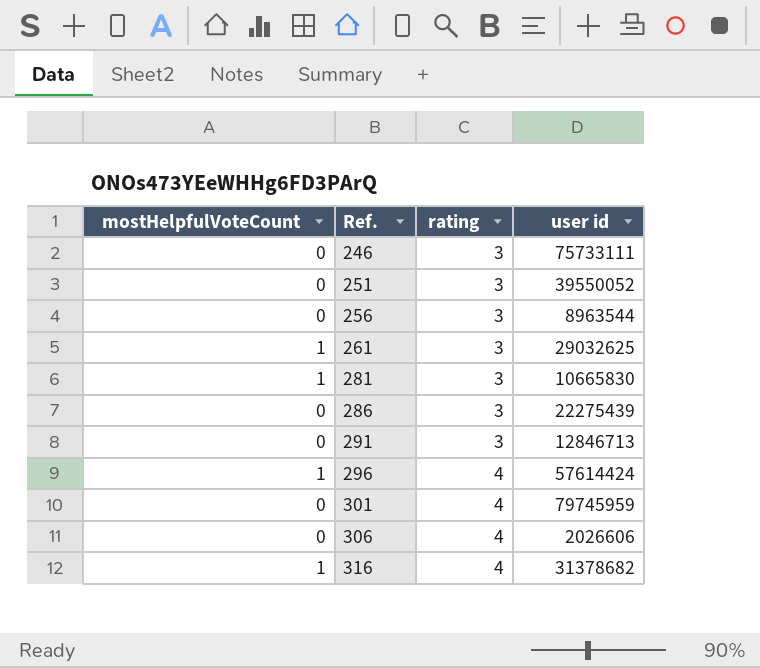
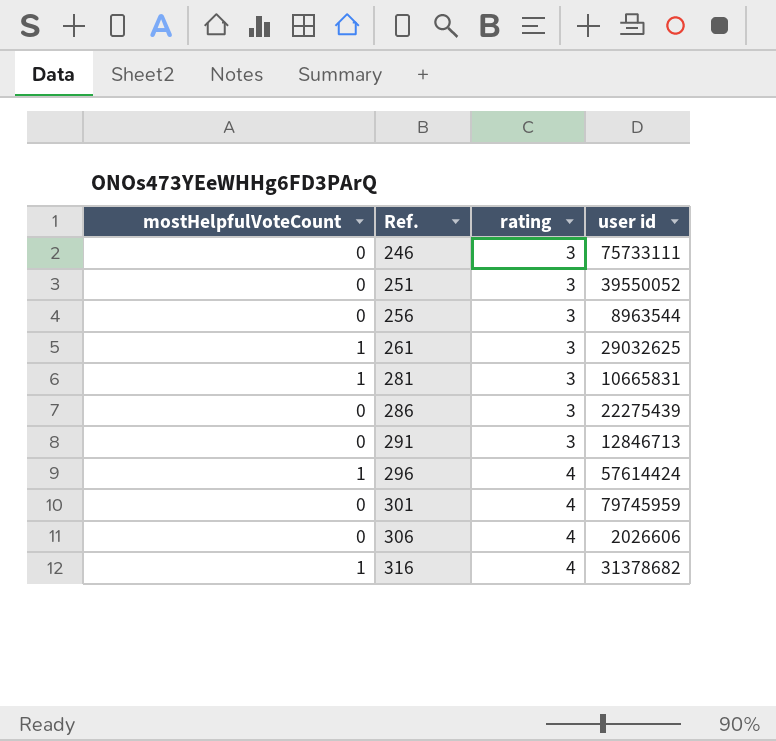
281 | user id: 10665830 -> 10665831

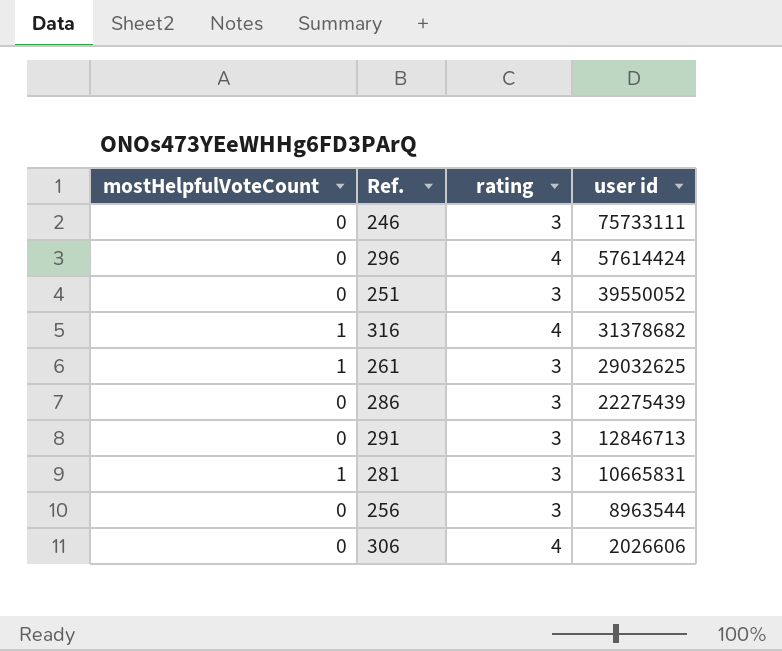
row order: Ref. ascending -> user id descending
row 301: 0 | 4 | 79745959 -> none
296 | mostHelpfulVoteCount: 1 -> 0

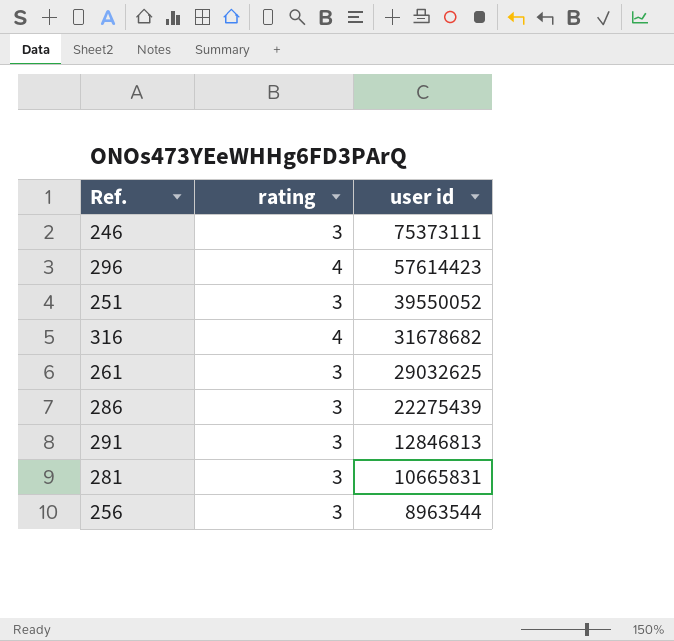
column mostHelpfulVoteCount | position: 1 -> none
row 306: 0 | 4 | 2026606 -> none
246 | user id: 75733111 -> 75373111
296 | user id: 57614424 -> 57614423
316 | user id: 31378682 -> 31678682
291 | user id: 12846713 -> 12846813

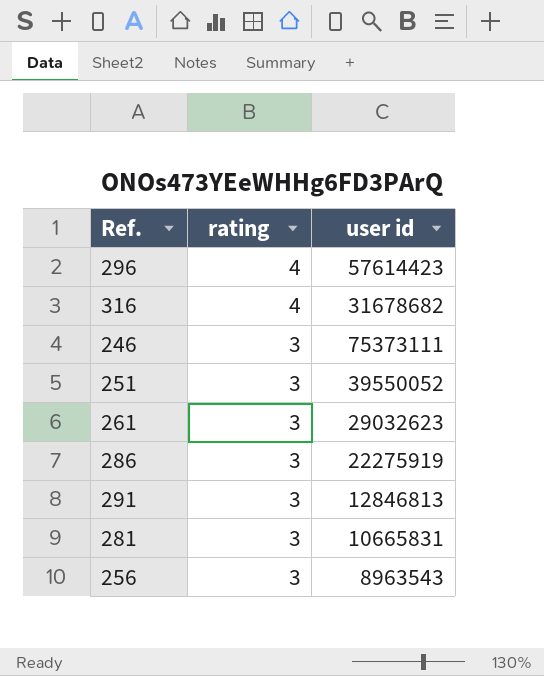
row order: user id descending -> rating descending
261 | user id: 29032625 -> 29032623
286 | user id: 22275439 -> 22275919
256 | user id: 8963544 -> 8963543

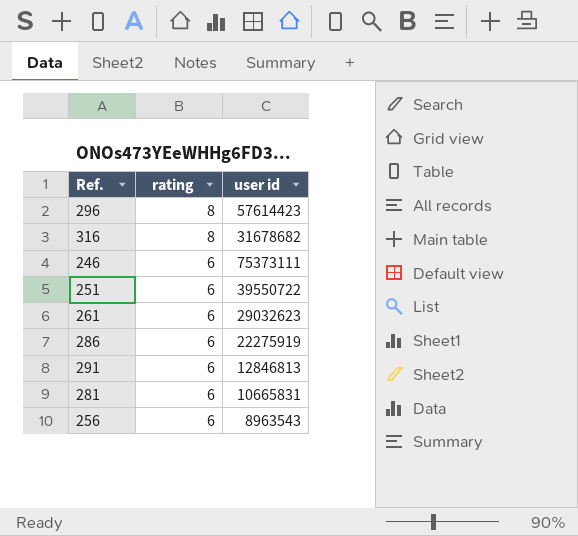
296 | rating: 4 -> 8
316 | rating: 4 -> 8
246 | rating: 3 -> 6
251 | rating: 3 -> 6
251 | user id: 39550052 -> 39550722
261 | rating: 3 -> 6
286 | rating: 3 -> 6
291 | rating: 3 -> 6
281 | rating: 3 -> 6
256 | rating: 3 -> 6

